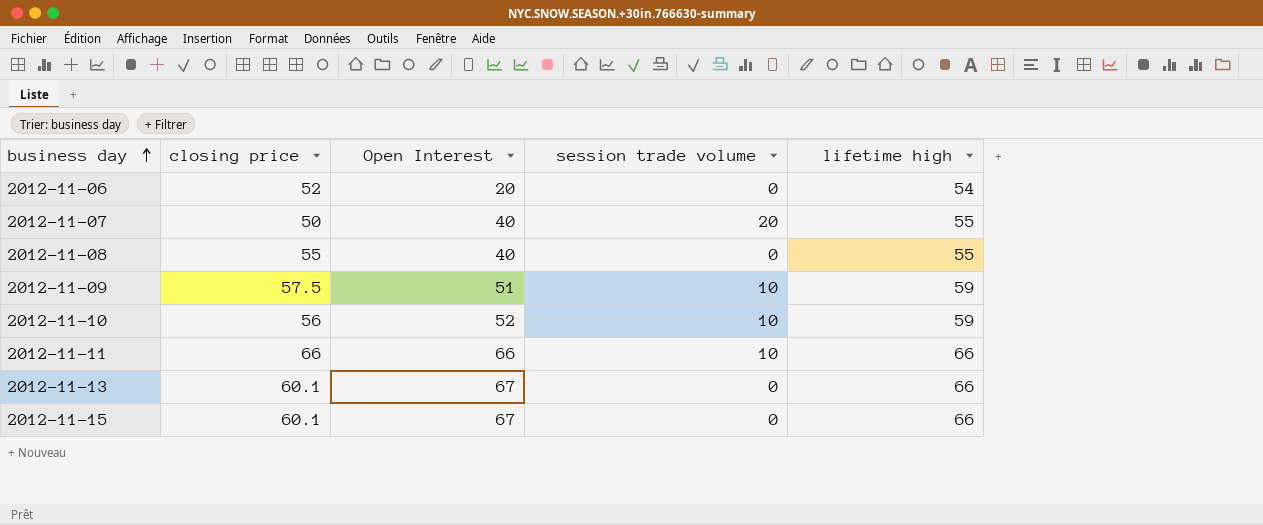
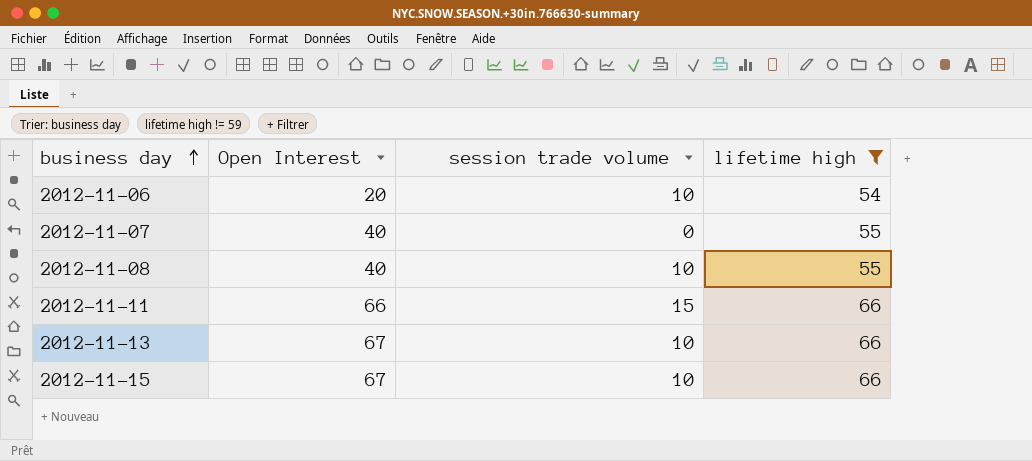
filter: none -> lifetime high != 59
column closing price | position: 2 -> none
2012-11-06 | session trade volume: 0 -> 10
2012-11-07 | session trade volume: 20 -> 0
2012-11-08 | session trade volume: 0 -> 10
2012-11-11 | session trade volume: 10 -> 15
2012-11-13 | session trade volume: 0 -> 10
2012-11-15 | session trade volume: 0 -> 10

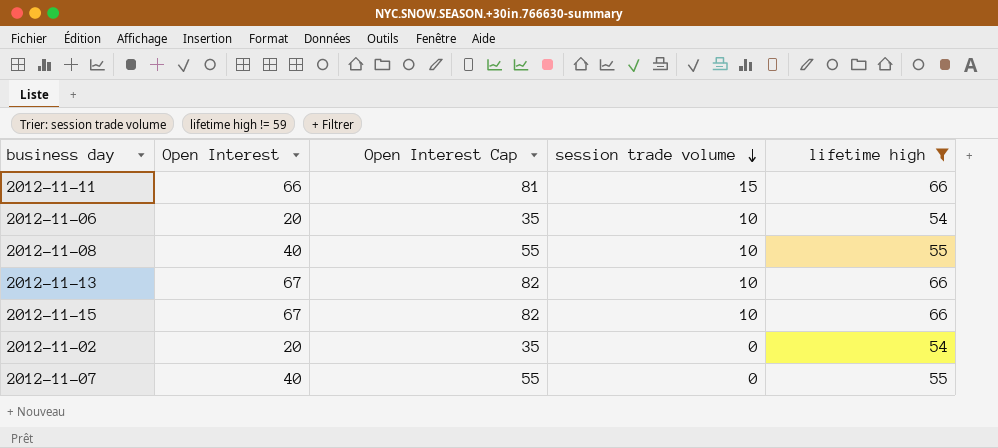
row order: business day ascending -> session trade volume descending
column Open Interest Cap | formula: none -> [Open Interest] + 15
row 2012-11-02: none -> 20 | 35 | 0 | 54

